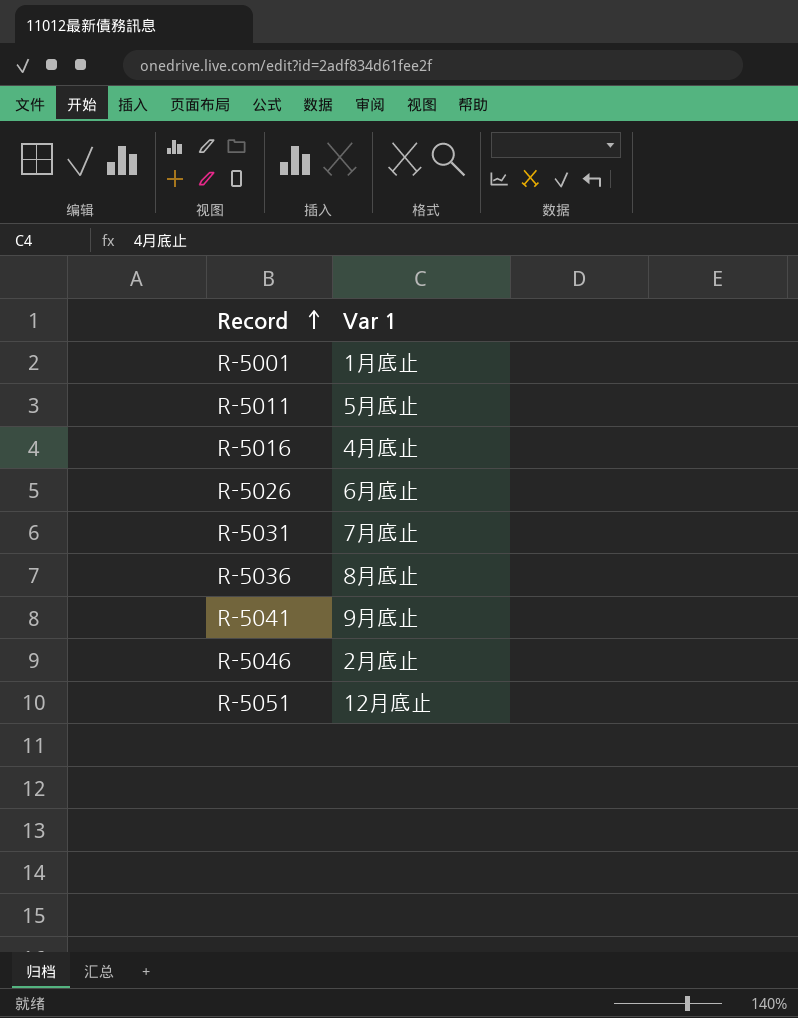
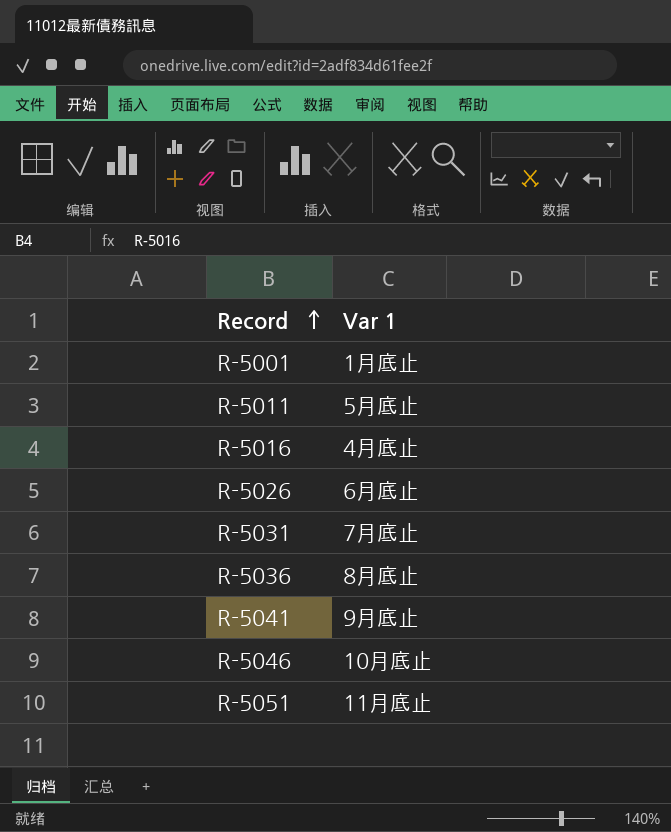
R-5046 | Var 1: 2月底止 -> 10月底止
R-5051 | Var 1: 12月底止 -> 11月底止

